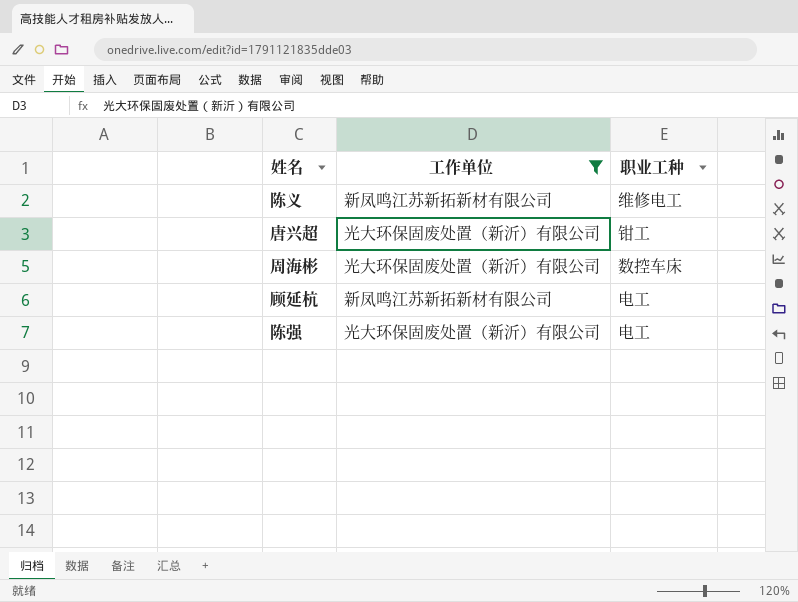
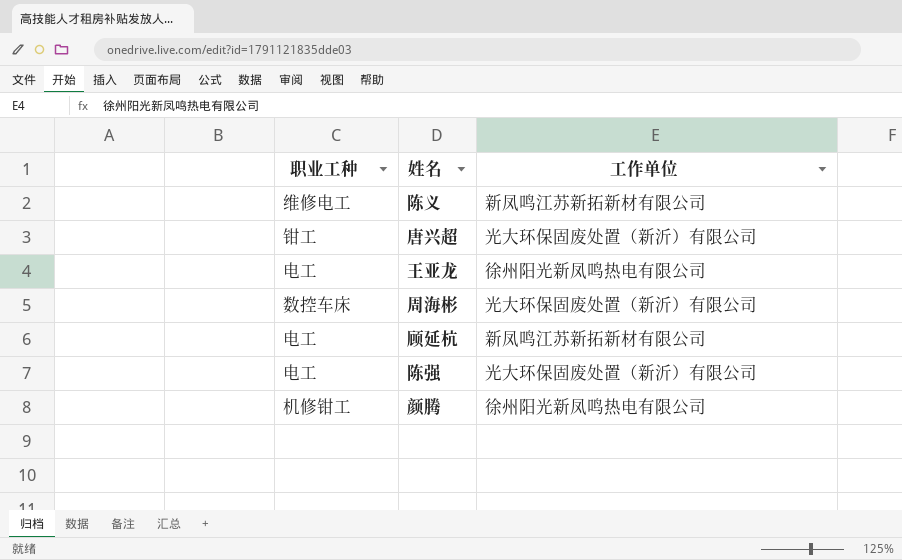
filter: 工作单位 != 徐州阳光新凤鸣热电有限公司 -> none
column 职业工种 | position: 3 -> 1

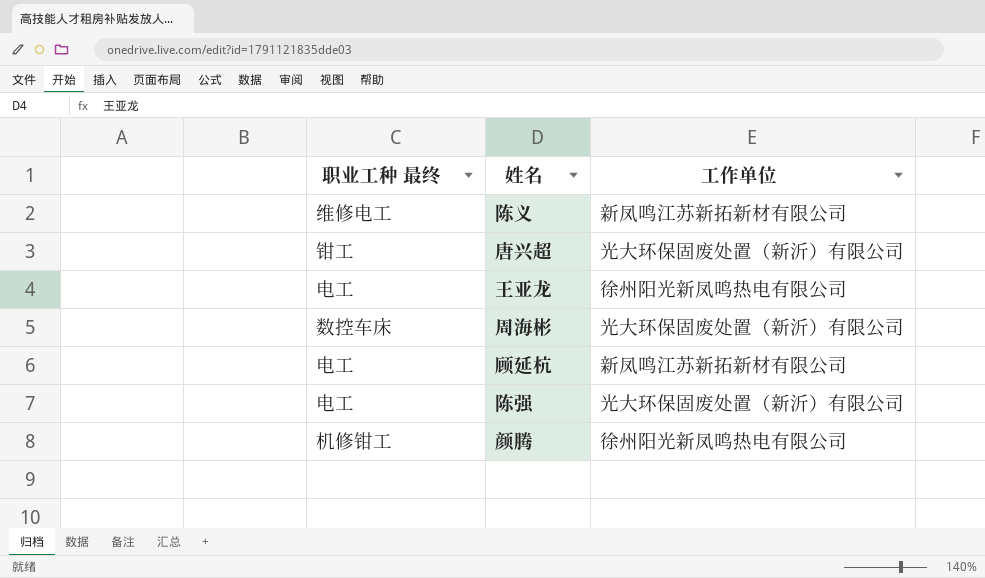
column name: 职业工种 -> 职业工种 最终

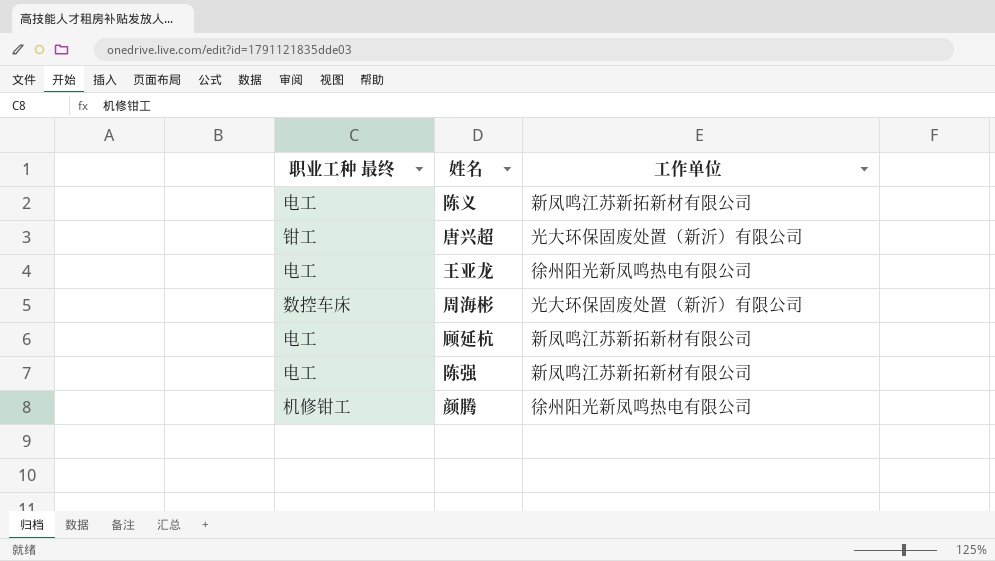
陈义 | 职业工种 最终: 维修电工 -> 电工
陈强 | 工作单位: 光大环保固废处置（新沂）有限公司 -> 新凤鸣江苏新拓新材有限公司

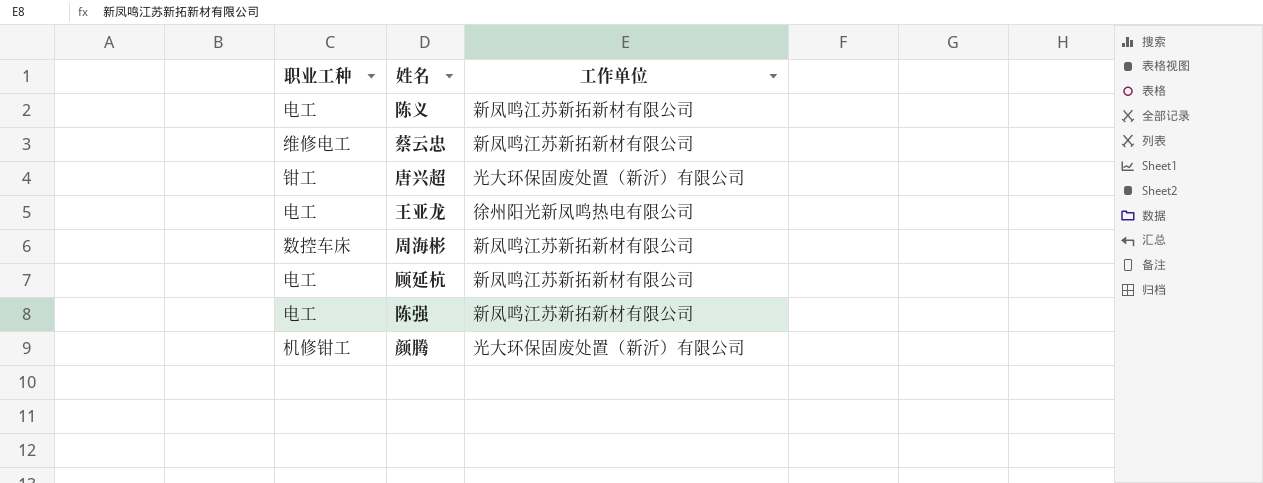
column name: 职业工种 最终 -> 职业工种
row 蔡云忠: none -> 维修电工 | 新凤鸣江苏新拓新材有限公司
周海彬 | 工作单位: 光大环保固废处置（新沂）有限公司 -> 新凤鸣江苏新拓新材有限公司
颜腾 | 工作单位: 徐州阳光新凤鸣热电有限公司 -> 光大环保固废处置（新沂）有限公司

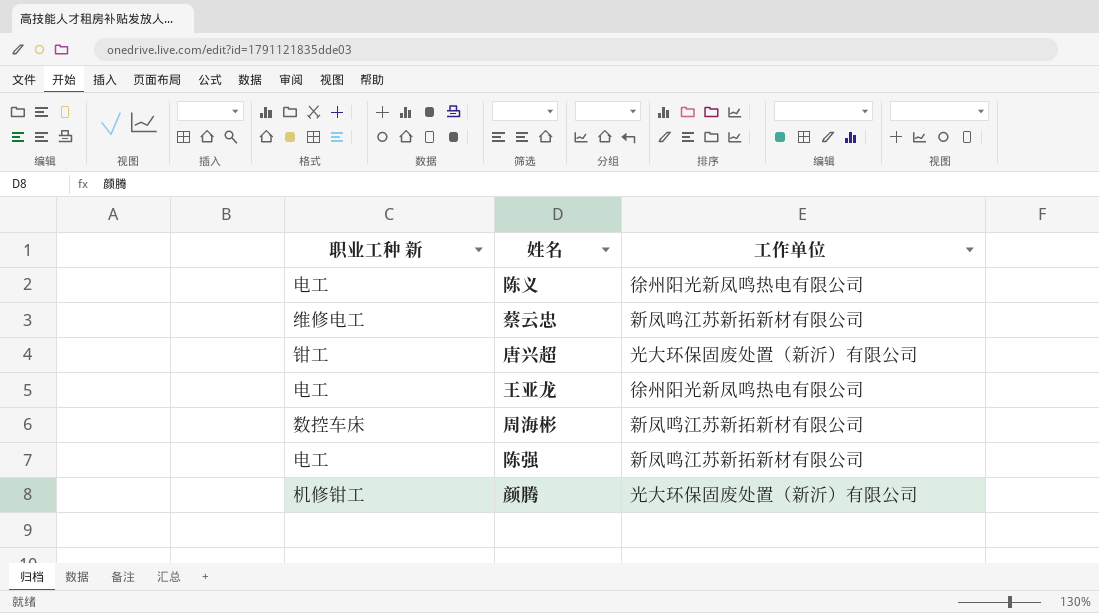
column name: 职业工种 -> 职业工种 新
row 顾延杭: 电工 | 新凤鸣江苏新拓新材有限公司 -> none
陈义 | 工作单位: 新凤鸣江苏新拓新材有限公司 -> 徐州阳光新凤鸣热电有限公司

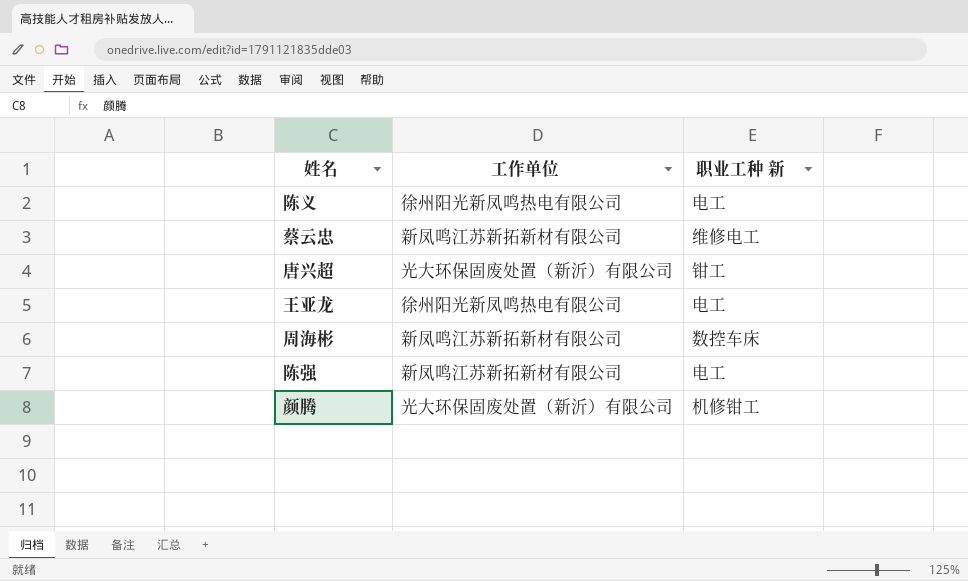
column 职业工种 新 | position: 1 -> 3

